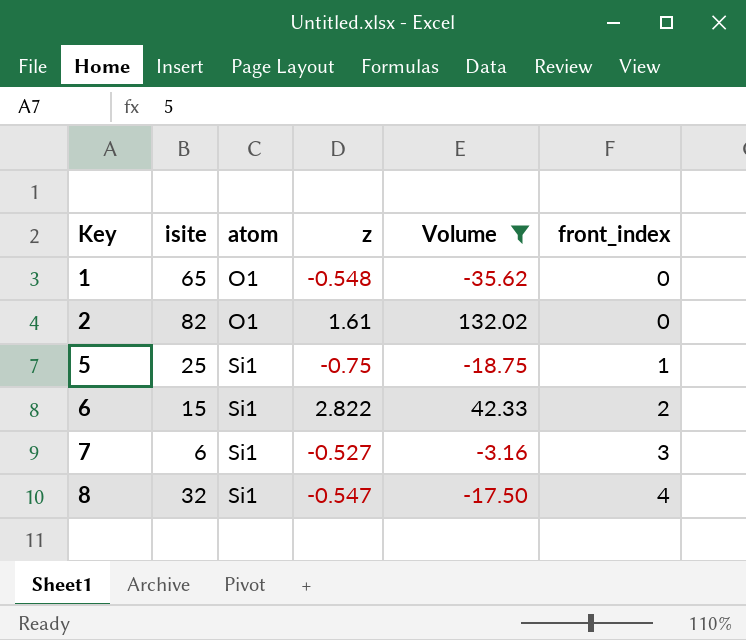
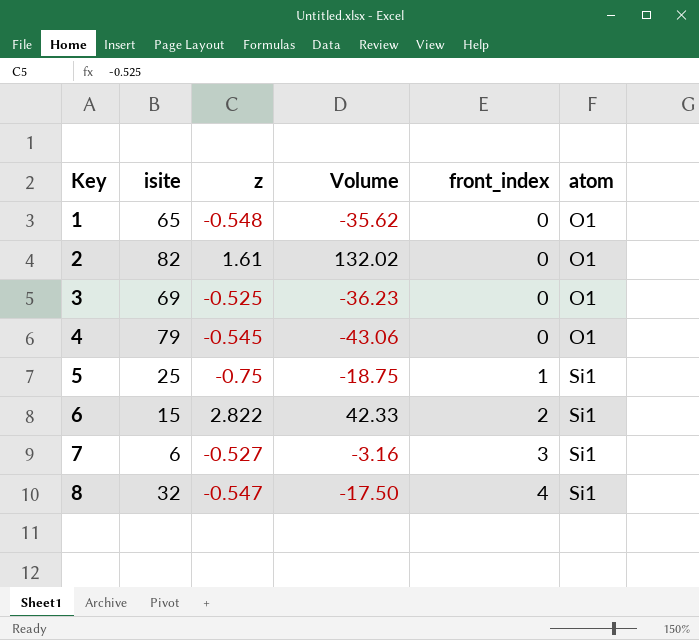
filter: Volume >= -35.62 -> none
column atom | position: 3 -> 6

